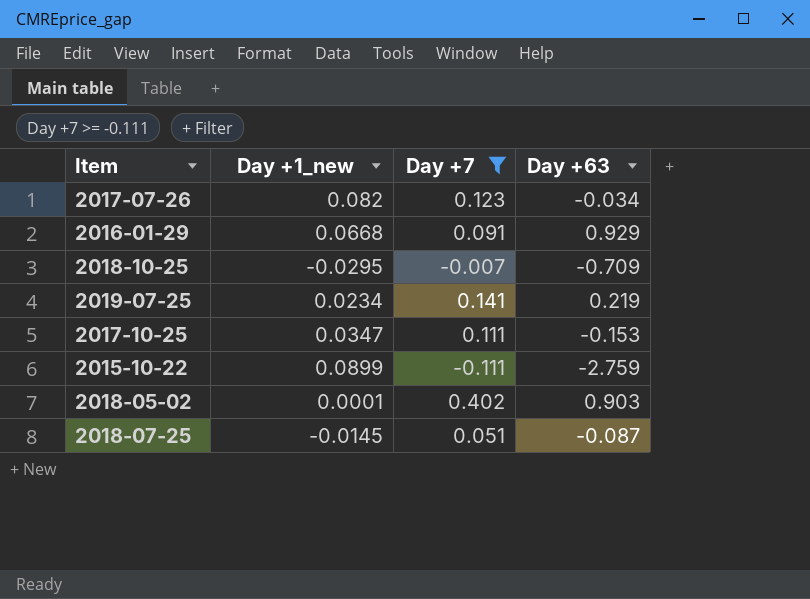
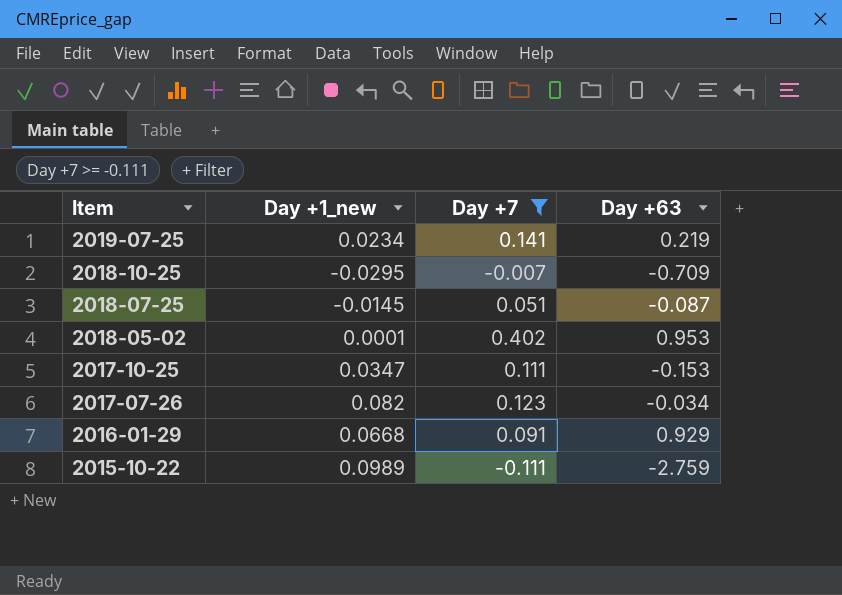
row order: none -> Item descending
2018-05-02 | Day +63: 0.903 -> 0.953
2015-10-22 | Day +1_new: 0.0899 -> 0.0989

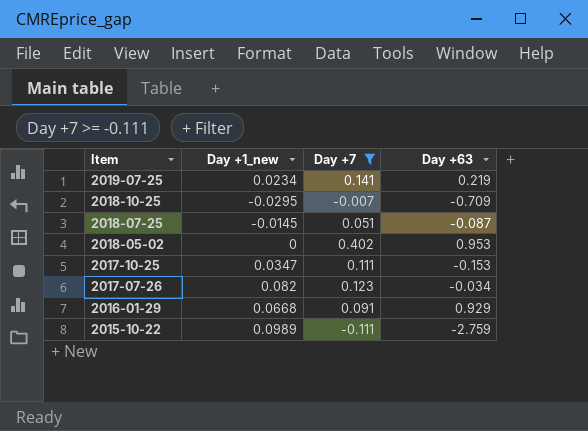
2018-05-02 | Day +1_new: 0.0001 -> 0

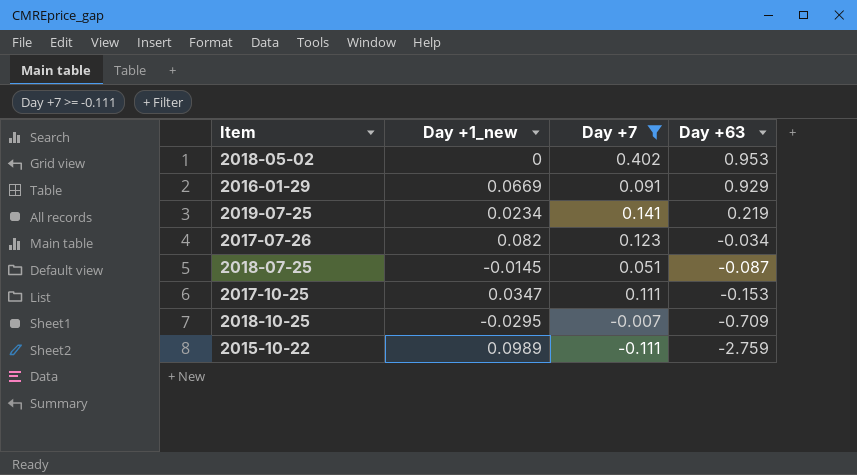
row order: Item descending -> Day +63 descending
2016-01-29 | Day +1_new: 0.0668 -> 0.0669

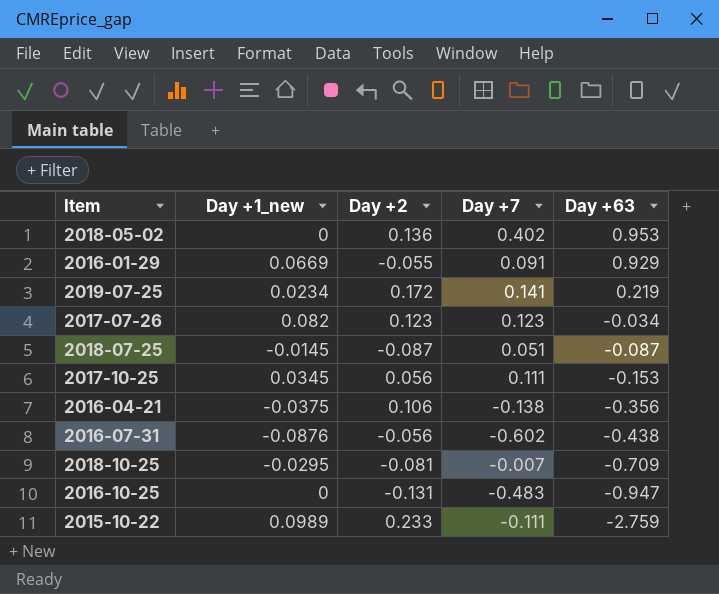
filter: Day +7 >= -0.111 -> none
column Day +2 | position: none -> 3
2017-10-25 | Day +1_new: 0.0347 -> 0.0345

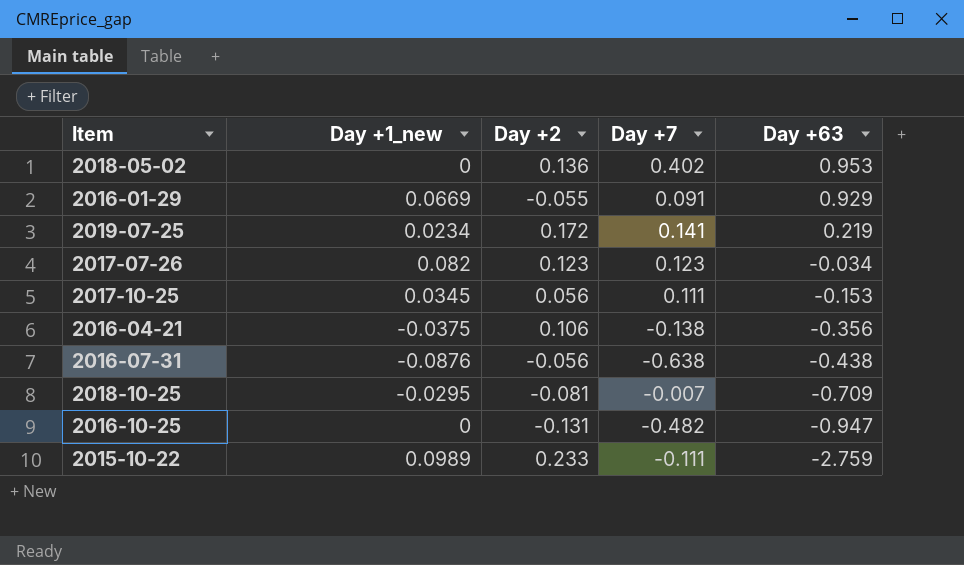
row 2018-07-25: -0.0145 | -0.087 | 0.051 | -0.087 -> none
2016-07-31 | Day +7: -0.602 -> -0.638
2016-10-25 | Day +7: -0.483 -> -0.482

